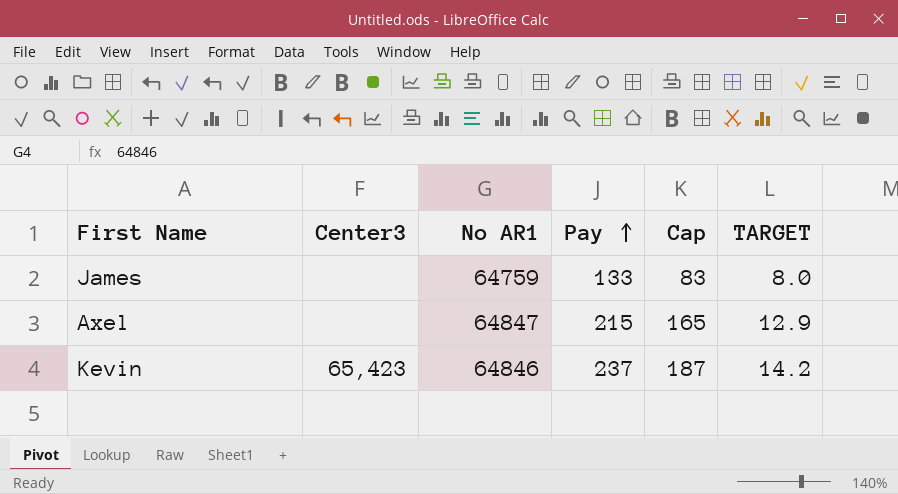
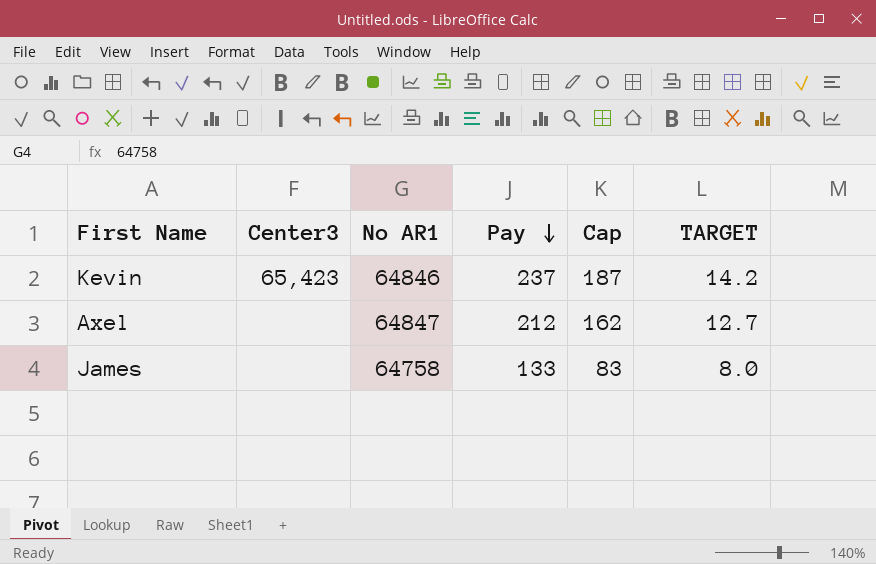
row order: Pay ascending -> Pay descending
Axel | Pay: 215 -> 212
Axel | Cap: 165 -> 162
Axel | TARGET: 12.9 -> 12.7
James | No AR1: 64759 -> 64758

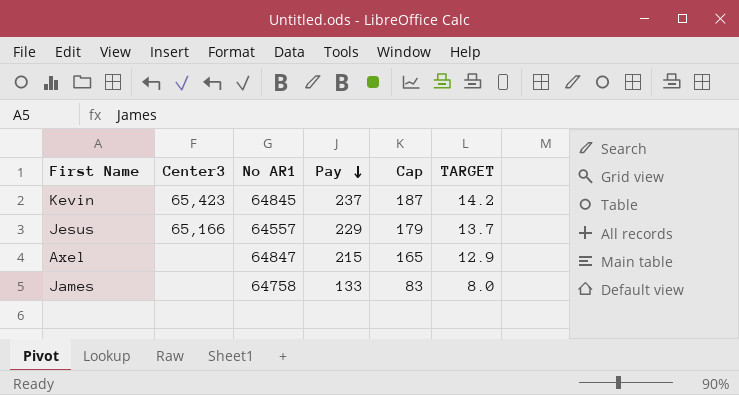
Kevin | No AR1: 64846 -> 64845
row Jesus: none -> 65,166 | 64557 | 229 | 179 | 13.7
Axel | Pay: 212 -> 215
Axel | Cap: 162 -> 165
Axel | TARGET: 12.7 -> 12.9

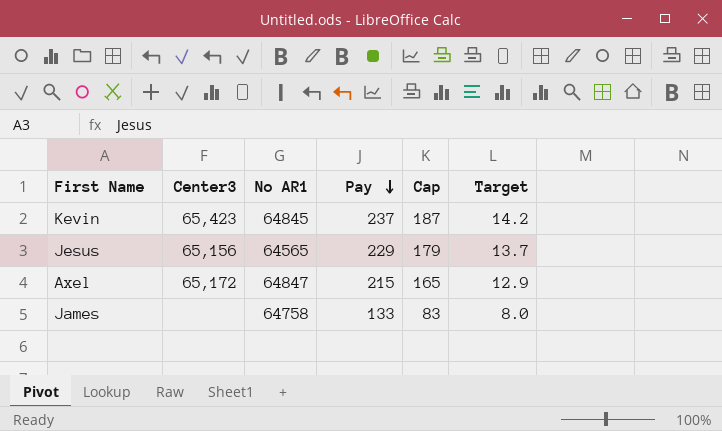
column name: TARGET -> Target
Jesus | Center3: 65,166 -> 65,156
Jesus | No AR1: 64557 -> 64565
Axel | Center3: none -> 65,172

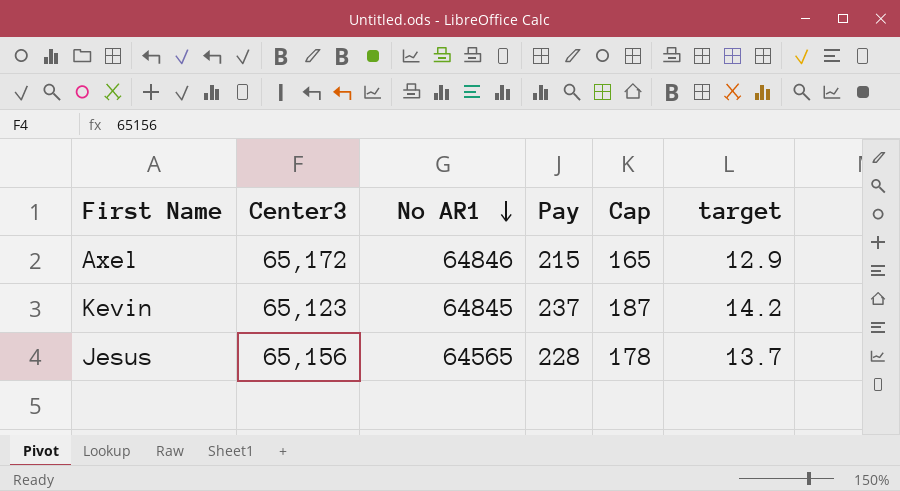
row order: Pay descending -> No AR1 descending
column name: Target -> target
row James: none | 64758 | 133 | 83 | 8.0 -> none
Axel | No AR1: 64847 -> 64846
Kevin | Center3: 65,423 -> 65,123
Jesus | Pay: 229 -> 228
Jesus | Cap: 179 -> 178

